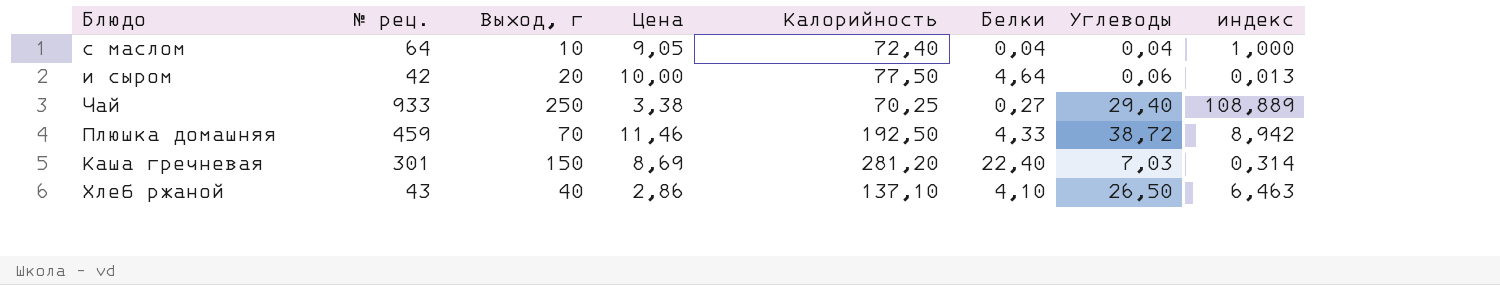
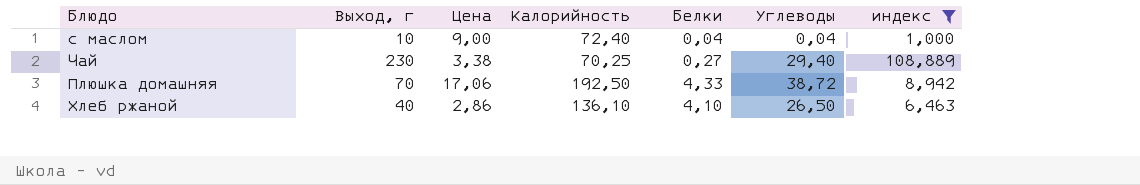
filter: none -> индекс >= 1,000
column № рец. | position: 2 -> none
с маслом | Цена: 9,05 -> 9,00
Чай | Выход, г: 250 -> 230
Плюшка домашняя | Цена: 11,46 -> 17,06
Хлеб ржаной | Калорийность: 137,10 -> 136,10

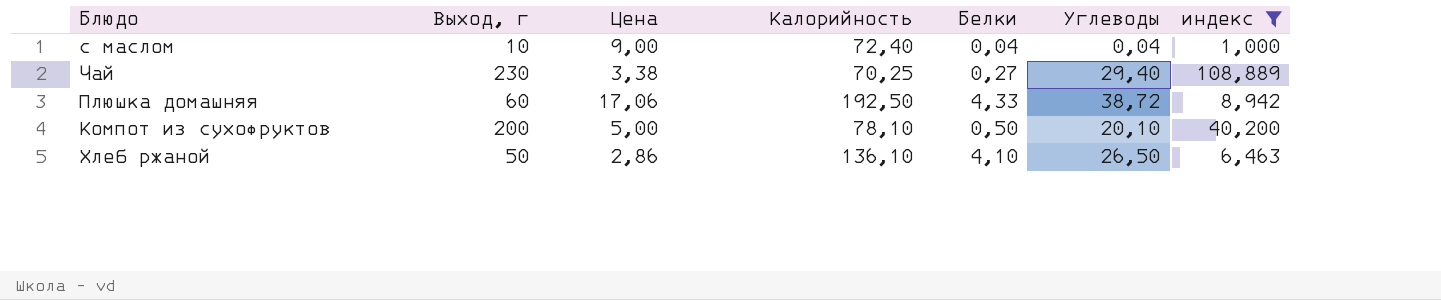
Плюшка домашняя | Выход, г: 70 -> 60
row Компот из сухофруктов: none -> 200 | 5,00 | 78,10 | 0,50 | 20,10 | 40,200
Хлеб ржаной | Выход, г: 40 -> 50

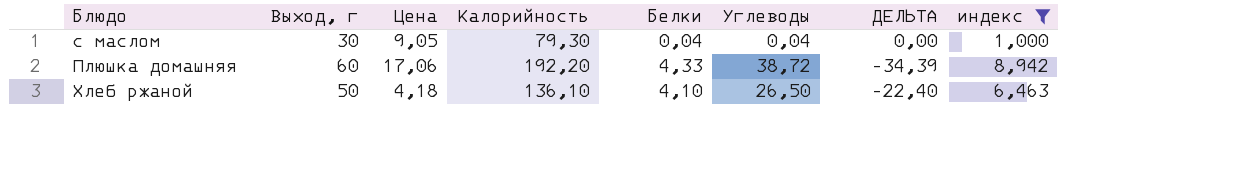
column ДЕЛЬТА | formula: none -> [Белки] - [Углеводы]
row Чай: 230 | 3,38 | 70,25 | 0,27 | 29,40 | 108,889 -> none
row Компот из сухофруктов: 200 | 5,00 | 78,10 | 0,50 | 20,10 | 40,200 -> none
с маслом | Выход, г: 10 -> 30
с маслом | Цена: 9,00 -> 9,05
с маслом | Калорийность: 72,40 -> 79,30
Плюшка домашняя | Калорийность: 192,50 -> 192,20
Хлеб ржаной | Цена: 2,86 -> 4,18

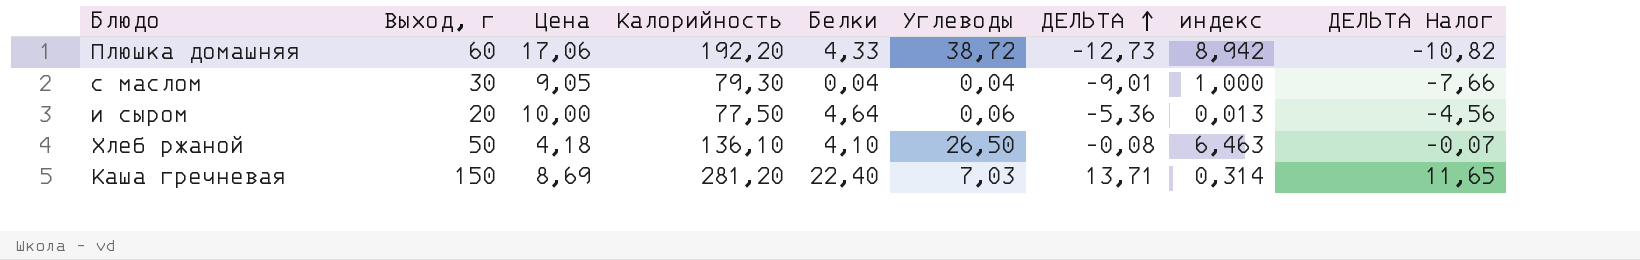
filter: индекс >= 1,000 -> none
row order: none -> ДЕЛЬТА ascending
column ДЕЛЬТА | formula: [Белки] - [Углеводы] -> [Белки] - [Цена]
column ДЕЛЬТА Налог | formula: none -> [ДЕЛЬТА] * 0,85

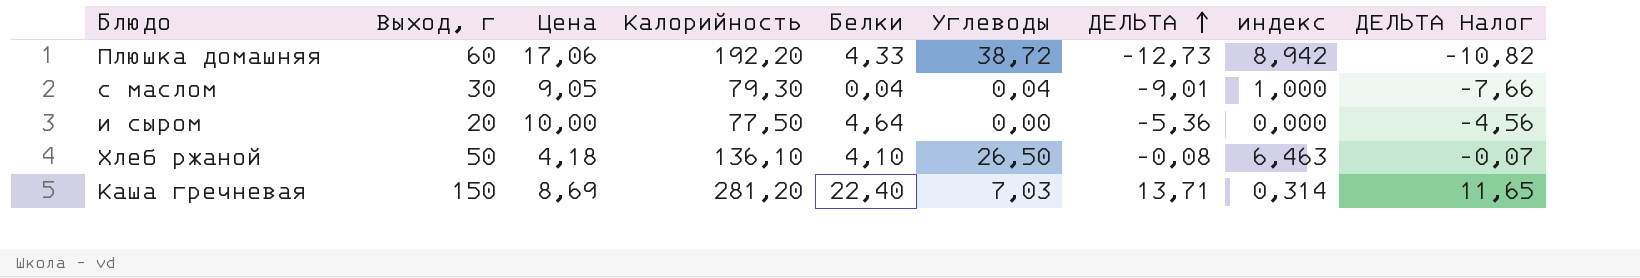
и сыром | Углеводы: 0,06 -> 0,00
и сыром | индекс: 0,013 -> 0,000

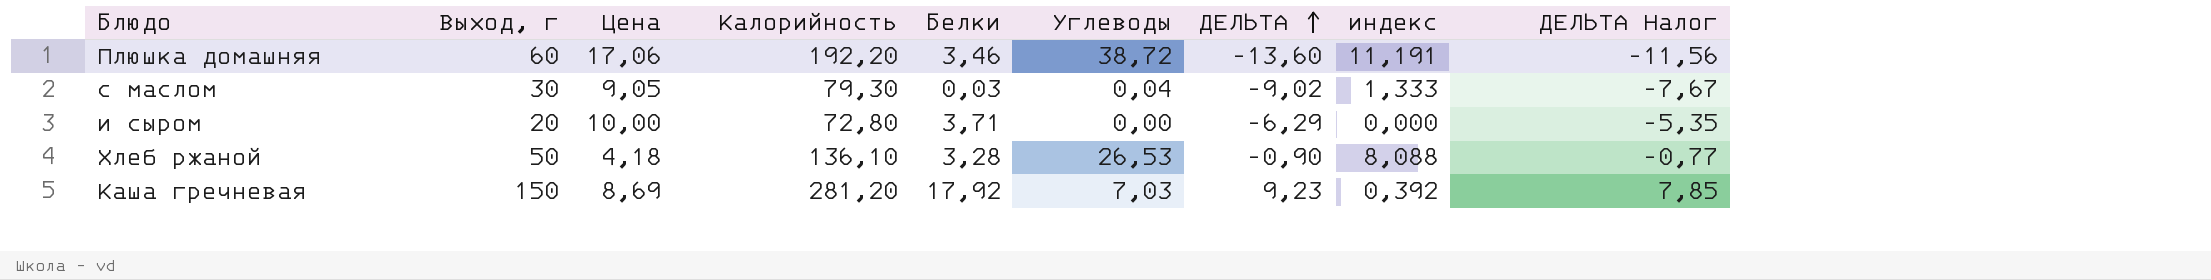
Плюшка домашняя | Белки: 4,33 -> 3,46
Плюшка домашняя | ДЕЛЬТА: -12,73 -> -13,60
Плюшка домашняя | индекс: 8,942 -> 11,191
Плюшка домашняя | ДЕЛЬТА Налог: -10,82 -> -11,56
с маслом | Белки: 0,04 -> 0,03
с маслом | ДЕЛЬТА: -9,01 -> -9,02
с маслом | индекс: 1,000 -> 1,333
с маслом | ДЕЛЬТА Налог: -7,66 -> -7,67
и сыром | Калорийность: 77,50 -> 72,80
и сыром | Белки: 4,64 -> 3,71
и сыром | ДЕЛЬТА: -5,36 -> -6,29
и сыром | ДЕЛЬТА Налог: -4,56 -> -5,35
Хлеб ржаной | Белки: 4,10 -> 3,28
Хлеб ржаной | Углеводы: 26,50 -> 26,53
Хлеб ржаной | ДЕЛЬТА: -0,08 -> -0,90
Хлеб ржаной | индекс: 6,463 -> 8,088
Хлеб ржаной | ДЕЛЬТА Налог: -0,07 -> -0,77
Каша гречневая | Белки: 22,40 -> 17,92
Каша гречневая | ДЕЛЬТА: 13,71 -> 9,23
Каша гречневая | индекс: 0,314 -> 0,392
Каша гречневая | ДЕЛЬТА Налог: 11,65 -> 7,85

